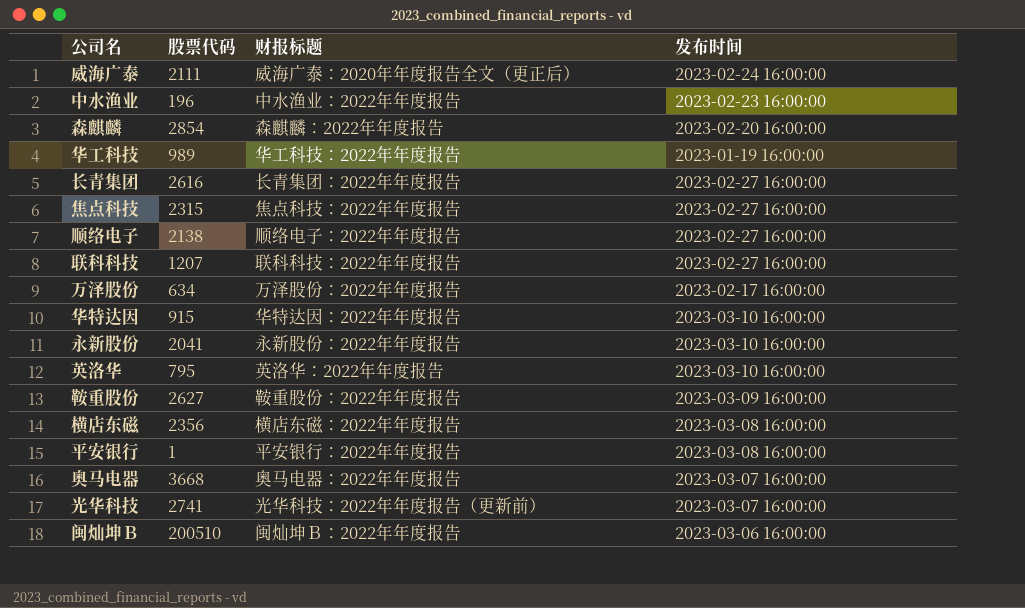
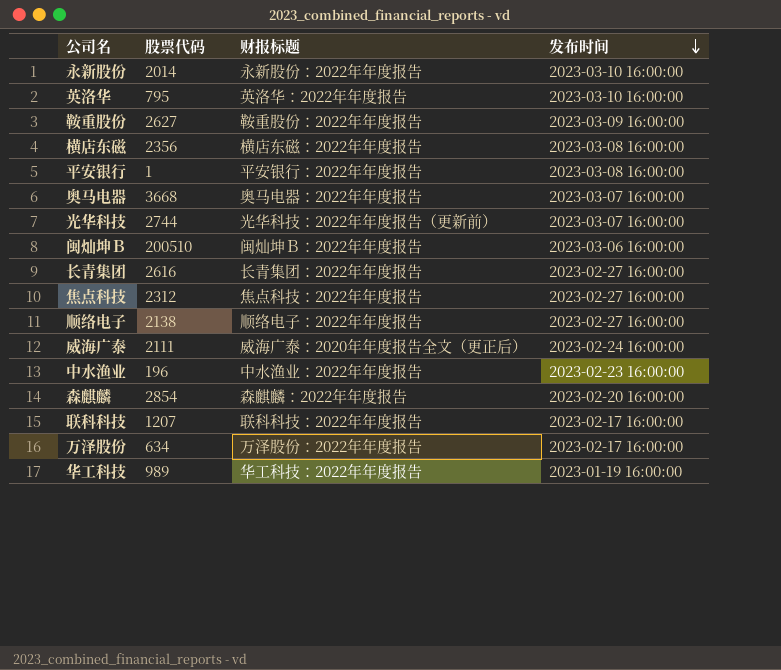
row order: none -> 发布时间 descending
row 华特达因: 915 | 华特达因：2022年年度报告 | 2023-03-10 16:00:00 -> none
永新股份 | 股票代码: 2041 -> 2014
光华科技 | 股票代码: 2741 -> 2744
焦点科技 | 股票代码: 2315 -> 2312
联科科技 | 发布时间: 2023-02-27 16:00:00 -> 2023-02-17 16:00:00

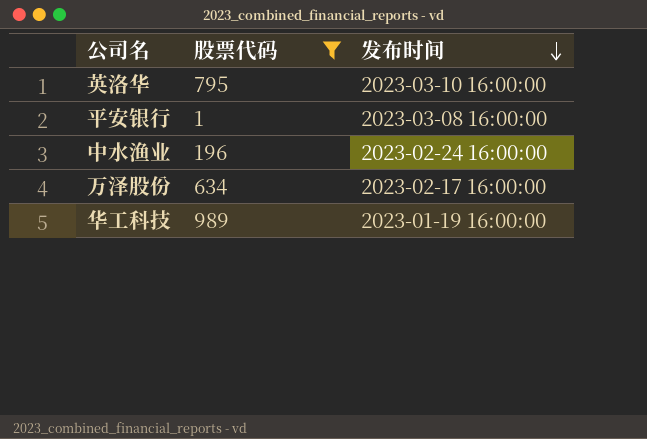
filter: none -> 股票代码 <= 989
column 财报标题 | position: 3 -> none
中水渔业 | 发布时间: 2023-02-23 16:00:00 -> 2023-02-24 16:00:00

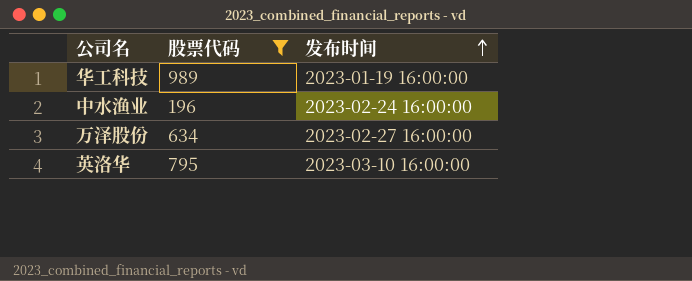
row order: 发布时间 descending -> 发布时间 ascending
row 平安银行: 1 | 2023-03-08 16:00:00 -> none
万泽股份 | 发布时间: 2023-02-17 16:00:00 -> 2023-02-27 16:00:00

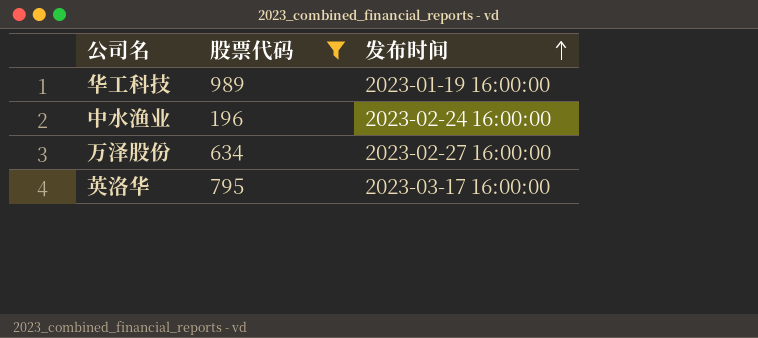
英洛华 | 发布时间: 2023-03-10 16:00:00 -> 2023-03-17 16:00:00

